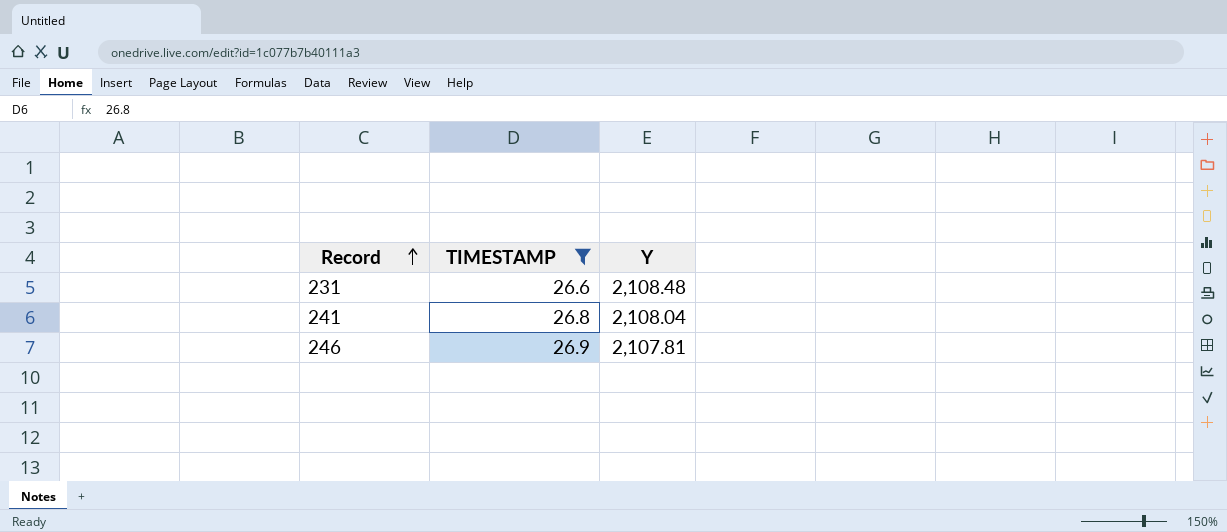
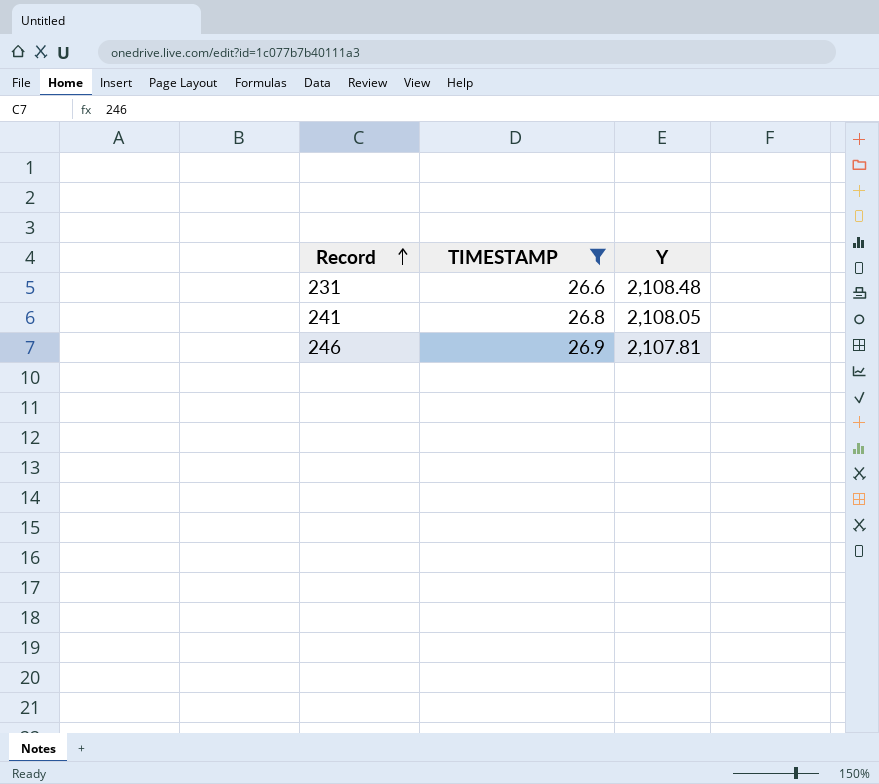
241 | Y: 2,108.04 -> 2,108.05

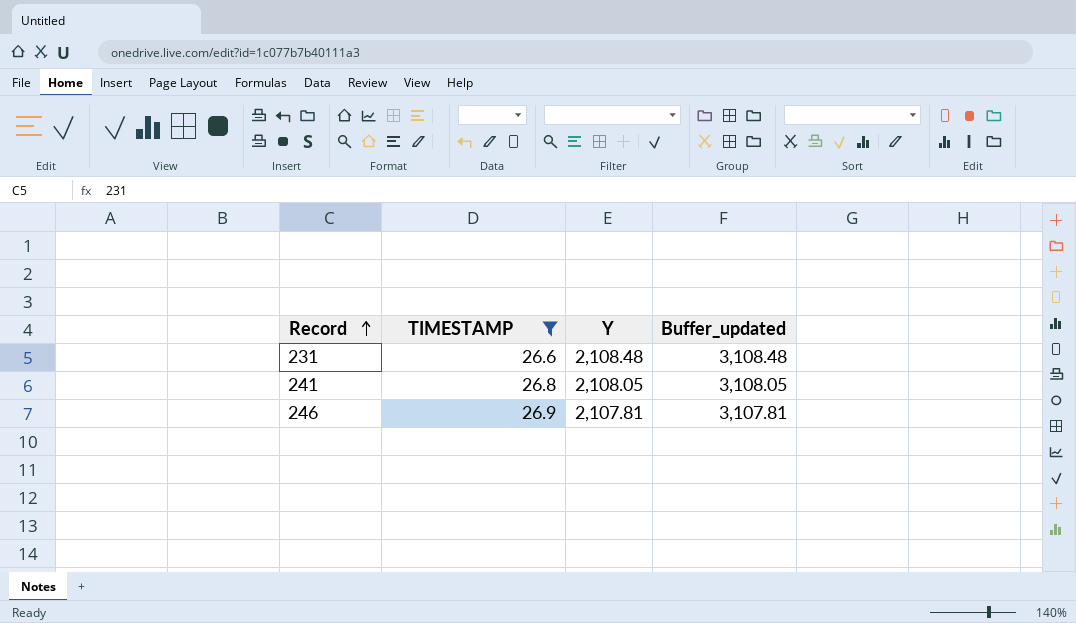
column Buffer_updated | formula: none -> [Y] + 1000

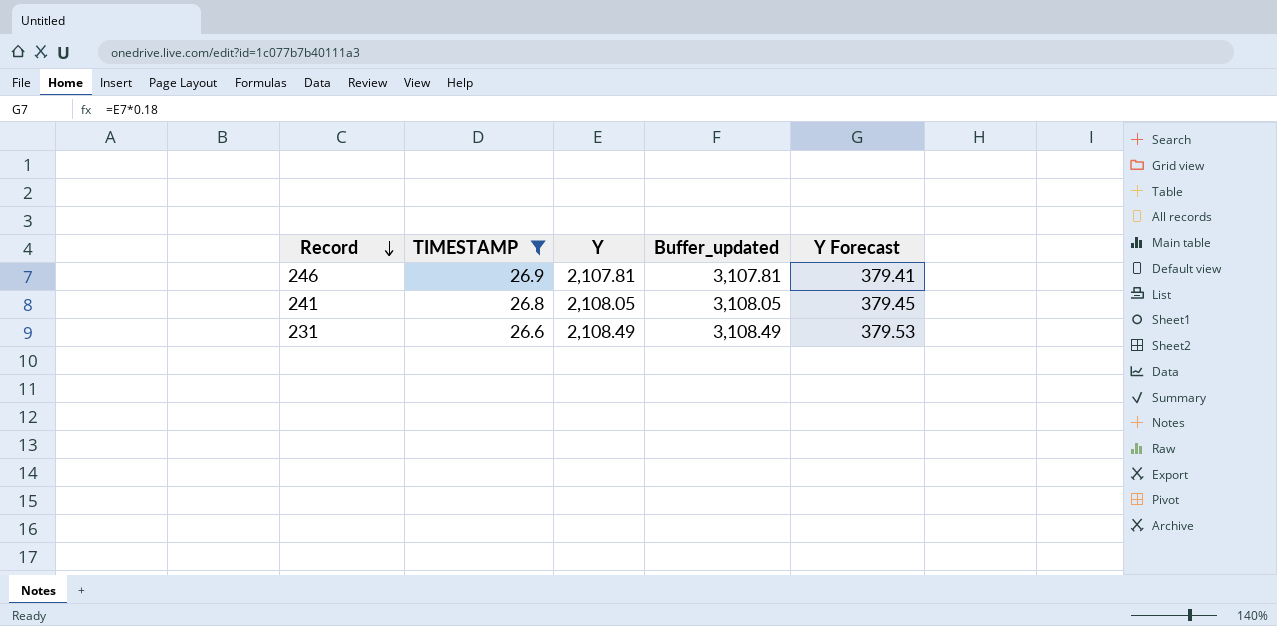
row order: Record ascending -> Record descending
column Y Forecast | formula: none -> [Y] * 0.18
231 | Y: 2,108.48 -> 2,108.49
231 | Buffer_updated: 3,108.48 -> 3,108.49

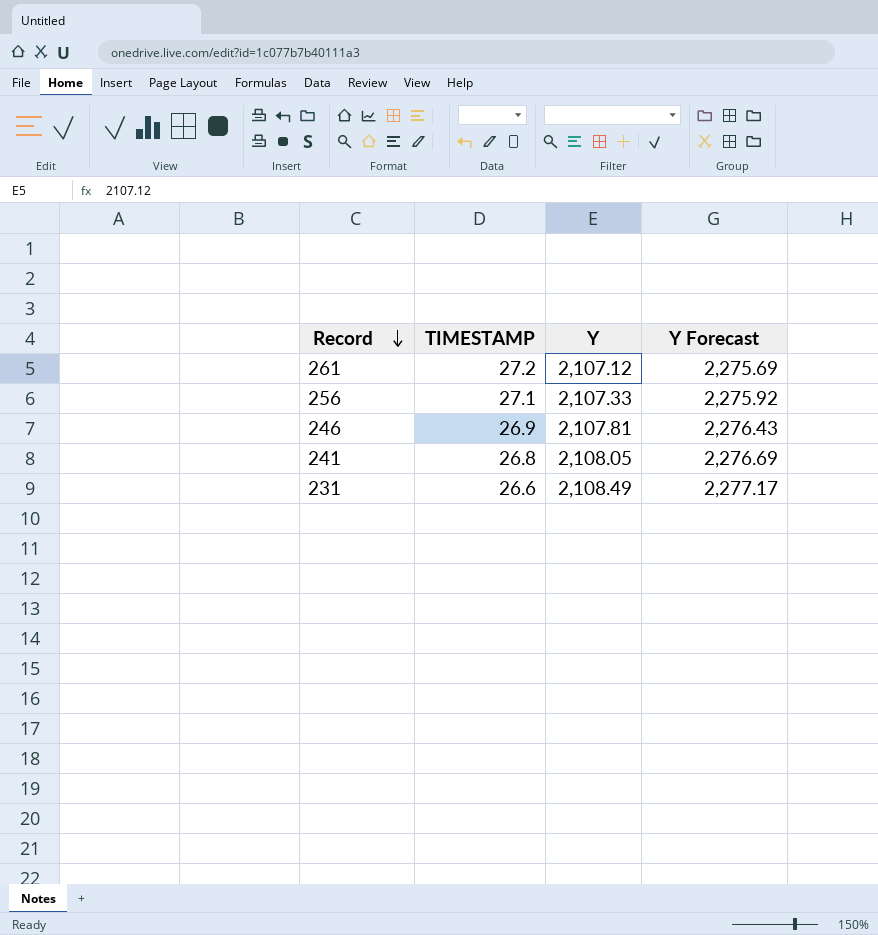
filter: TIMESTAMP <= 26.9 -> none
column Buffer_updated | formula: [Y] + 1000 -> none
column Y Forecast | formula: [Y] * 0.18 -> [Y] * 1.08

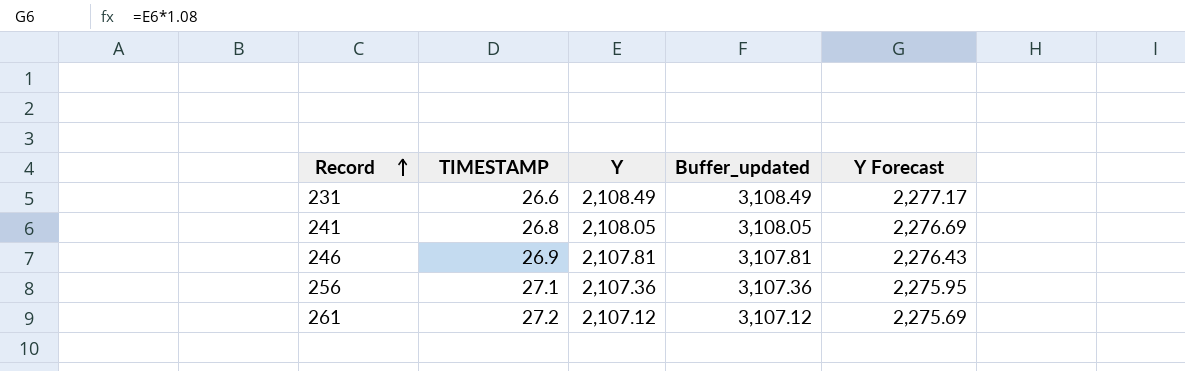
row order: Record descending -> Record ascending
column Buffer_updated | formula: none -> [Y] + 1000
256 | Y: 2,107.33 -> 2,107.36
256 | Y Forecast: 2,275.92 -> 2,275.95

